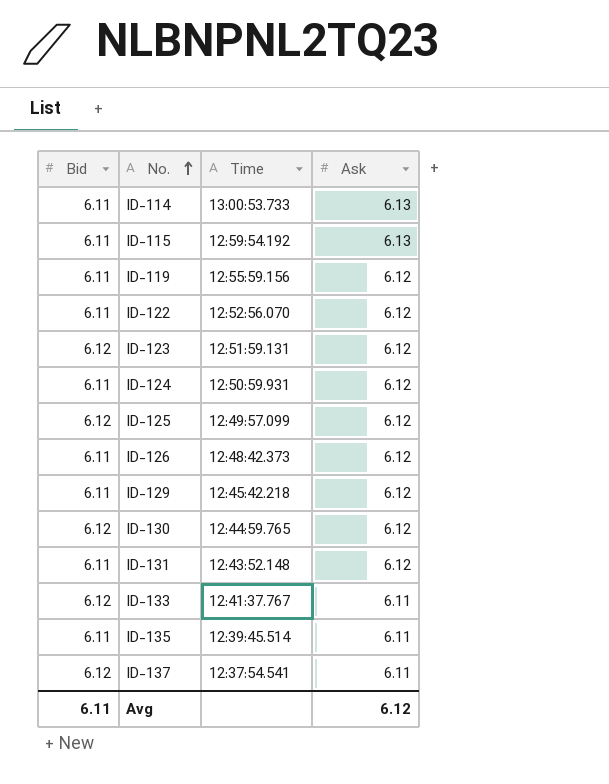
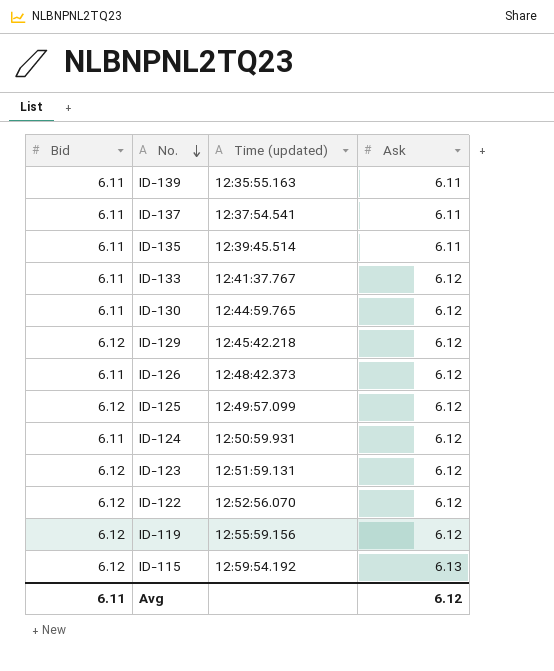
row order: No. ascending -> No. descending
column name: Time -> Time (updated)
row ID-114: 6.11 | 13:00:53.733 | 6.13 -> none
row ID-131: 6.11 | 12:43:52.148 | 6.12 -> none
row ID-139: none -> 6.11 | 12:35:55.163 | 6.11
ID-137 | Bid: 6.12 -> 6.11
ID-133 | Bid: 6.12 -> 6.11
ID-133 | Ask: 6.11 -> 6.12
ID-130 | Bid: 6.12 -> 6.11
ID-129 | Bid: 6.11 -> 6.12
ID-122 | Bid: 6.11 -> 6.12
ID-119 | Bid: 6.11 -> 6.12
ID-115 | Bid: 6.11 -> 6.12

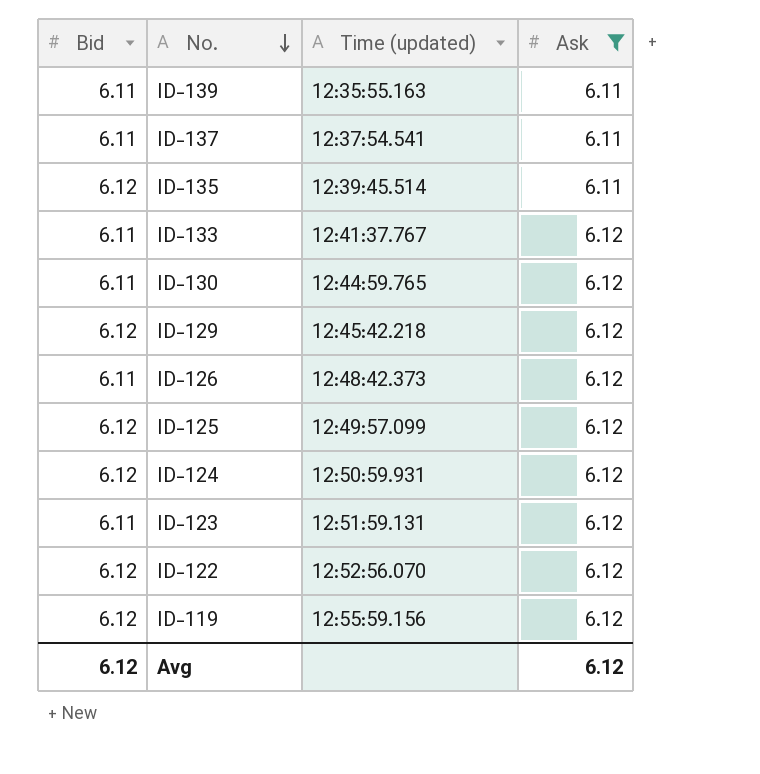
filter: none -> Ask != 6.13
ID-135 | Bid: 6.11 -> 6.12
ID-124 | Bid: 6.11 -> 6.12
ID-123 | Bid: 6.12 -> 6.11
Avg | Bid: 6.11 -> 6.12

